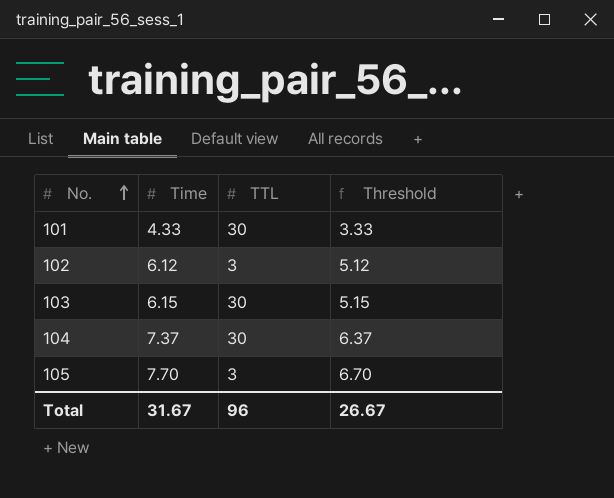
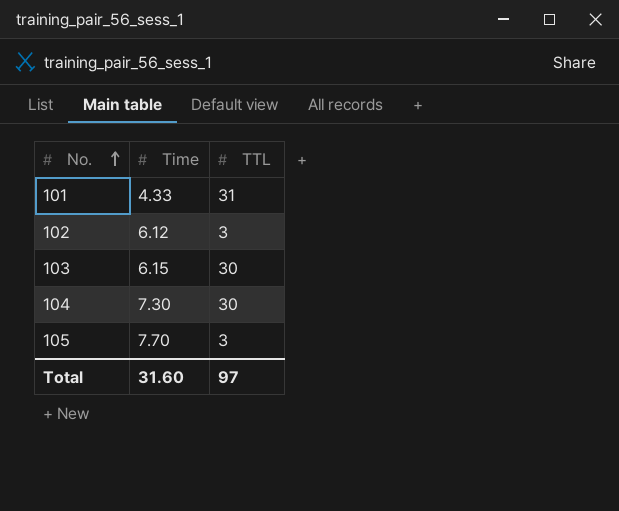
column Threshold | formula: [Time] - 1 -> none
101 | TTL: 30 -> 31
104 | Time: 7.37 -> 7.30
Total | Time: 31.67 -> 31.60
Total | TTL: 96 -> 97

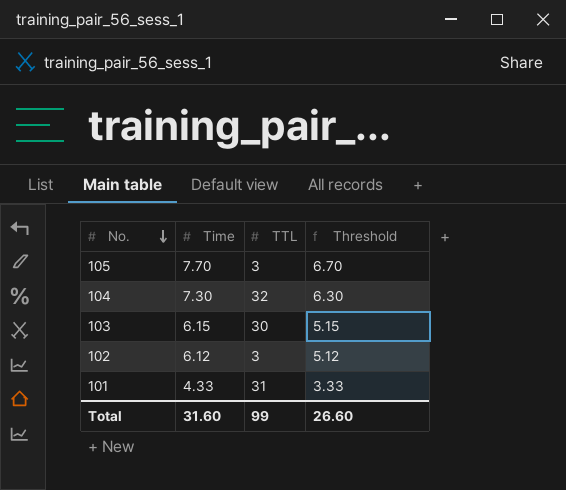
row order: No. ascending -> No. descending
column Threshold | formula: none -> [Time] - 1
104 | TTL: 30 -> 32
Total | TTL: 97 -> 99

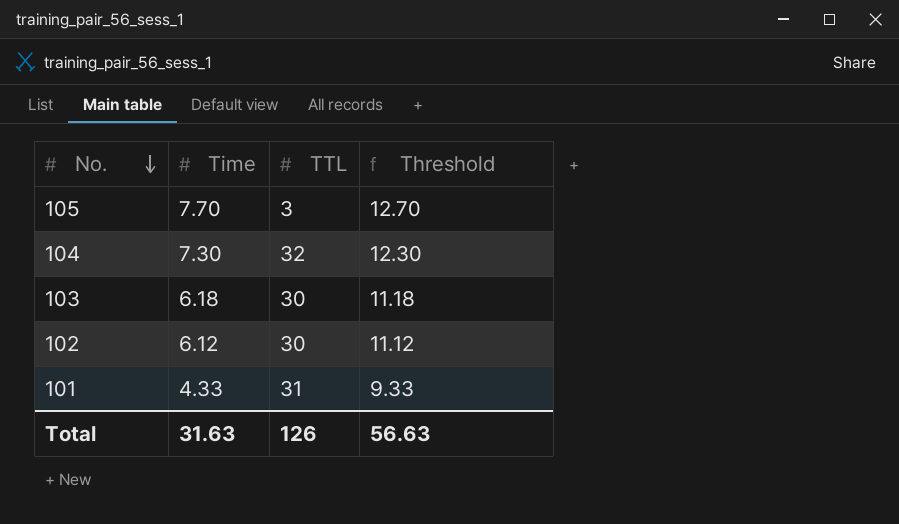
column Threshold | formula: [Time] - 1 -> [Time] + 5
103 | Time: 6.15 -> 6.18
102 | TTL: 3 -> 30
Total | Time: 31.60 -> 31.63
Total | TTL: 99 -> 126
Total | Threshold: 26.60 -> 56.63

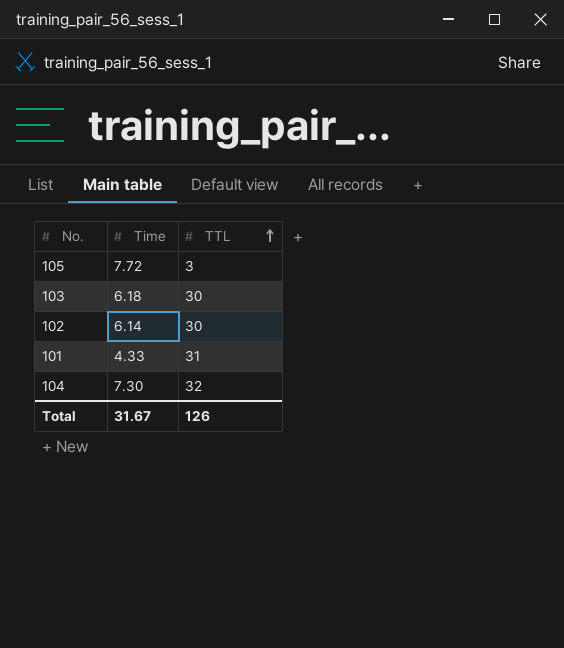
row order: No. descending -> TTL ascending
column Threshold | formula: [Time] + 5 -> none
105 | Time: 7.70 -> 7.72
102 | Time: 6.12 -> 6.14
Total | Time: 31.63 -> 31.67

